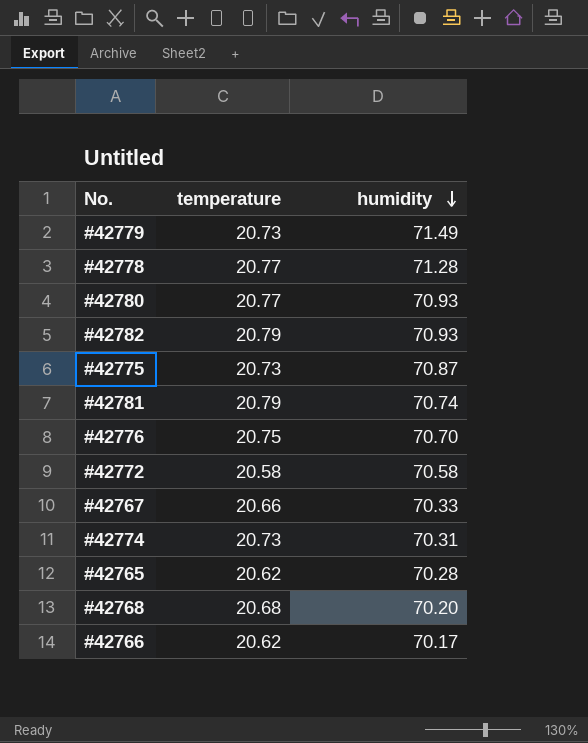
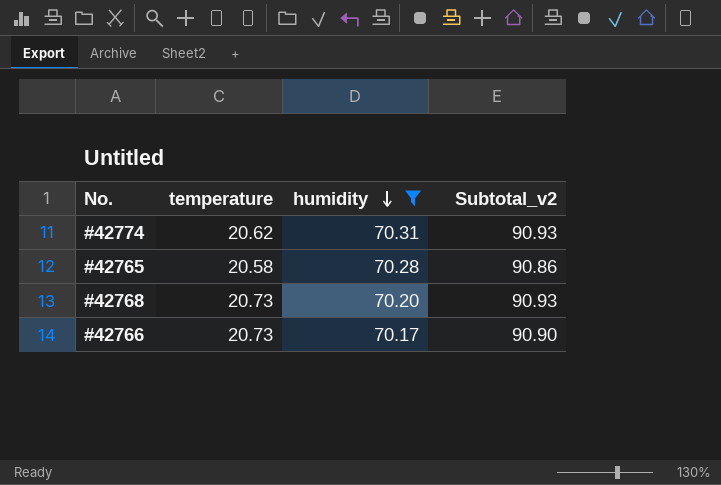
filter: none -> humidity <= 70.31
column Subtotal_v2 | formula: none -> [temperature] + [humidity]
#42774 | temperature: 20.73 -> 20.62
#42765 | temperature: 20.62 -> 20.58
#42768 | temperature: 20.68 -> 20.73
#42766 | temperature: 20.62 -> 20.73

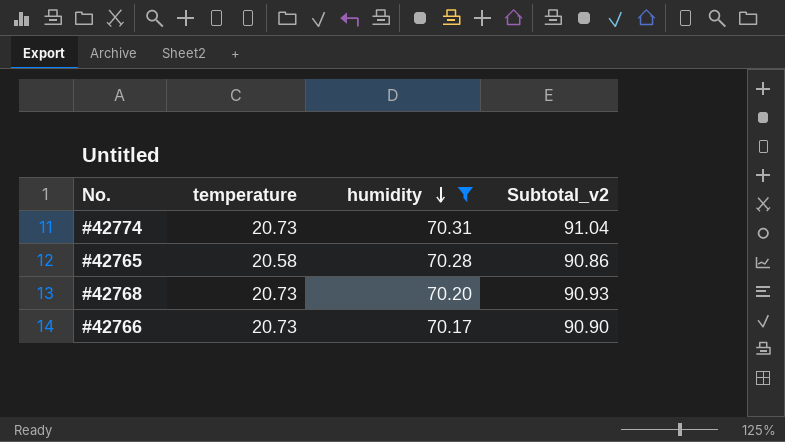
#42774 | temperature: 20.62 -> 20.73
#42774 | Subtotal_v2: 90.93 -> 91.04

